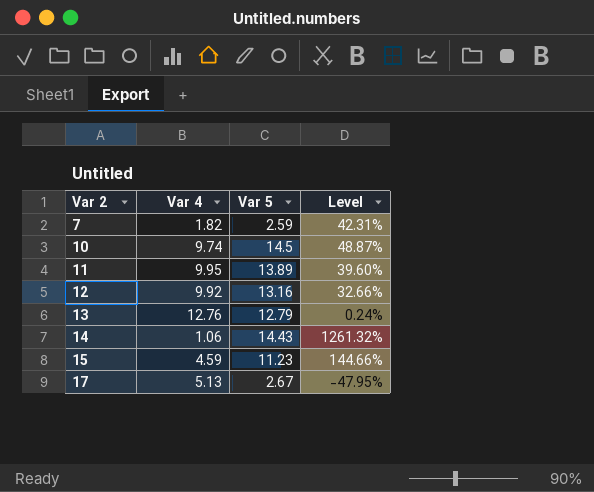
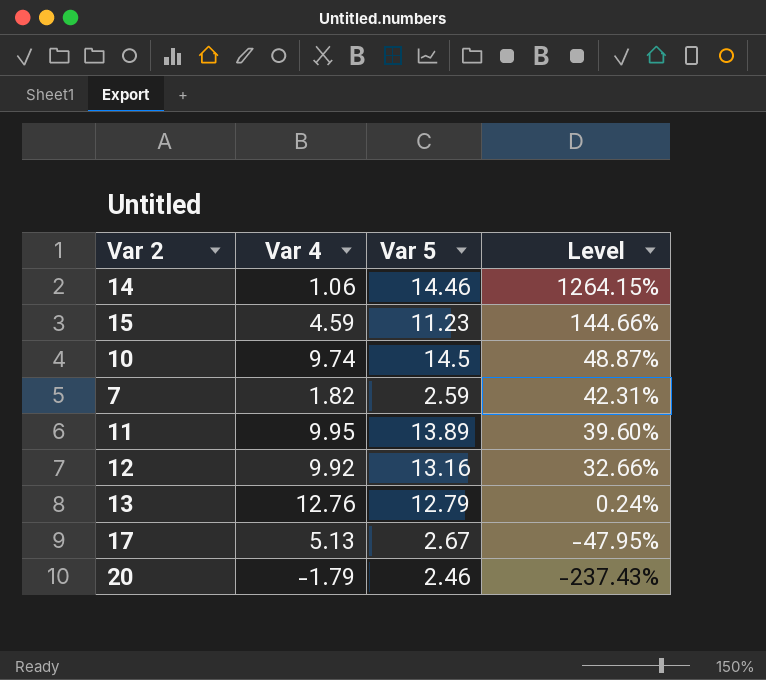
row order: Var 2 ascending -> Level descending
14 | Var 5: 14.43 -> 14.46
14 | Level: 1261.32% -> 1264.15%
row 20: none -> -1.79 | 2.46 | -237.43%

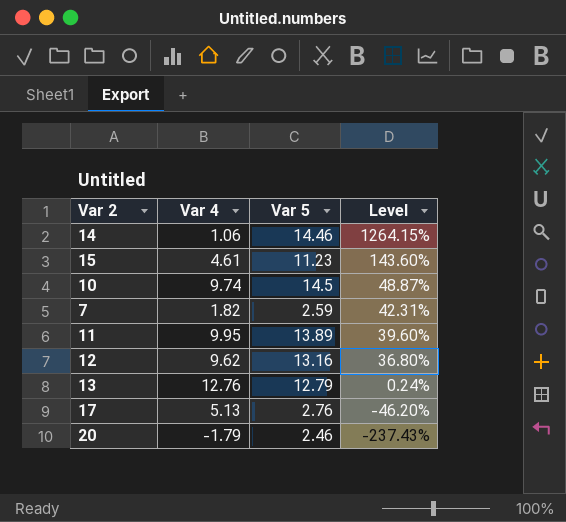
15 | Var 4: 4.59 -> 4.61
15 | Level: 144.66% -> 143.60%
12 | Var 4: 9.92 -> 9.62
12 | Level: 32.66% -> 36.80%
17 | Var 5: 2.67 -> 2.76
17 | Level: -47.95% -> -46.20%

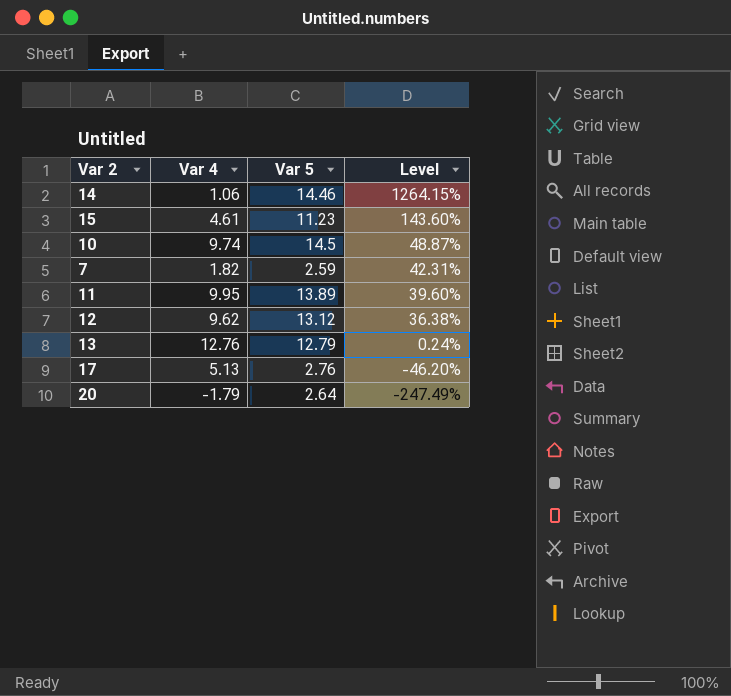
12 | Var 5: 13.16 -> 13.12
12 | Level: 36.80% -> 36.38%
20 | Var 5: 2.46 -> 2.64
20 | Level: -237.43% -> -247.49%

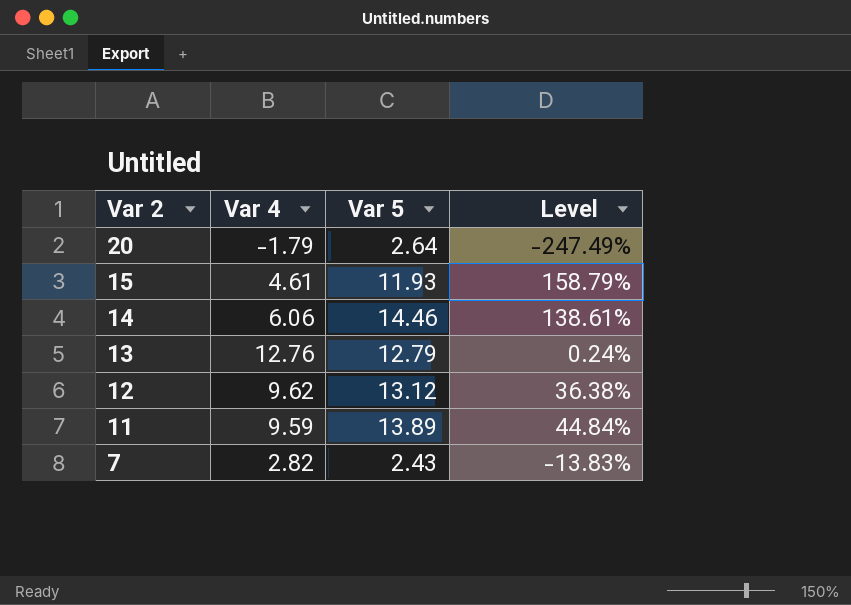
row order: Level descending -> Var 2 descending
row 10: 9.74 | 14.5 | 48.87% -> none
row 17: 5.13 | 2.76 | -46.20% -> none
15 | Var 5: 11.23 -> 11.93
15 | Level: 143.60% -> 158.79%
14 | Var 4: 1.06 -> 6.06
14 | Level: 1264.15% -> 138.61%
11 | Var 4: 9.95 -> 9.59
11 | Level: 39.60% -> 44.84%
7 | Var 4: 1.82 -> 2.82
7 | Var 5: 2.59 -> 2.43
7 | Level: 42.31% -> -13.83%

